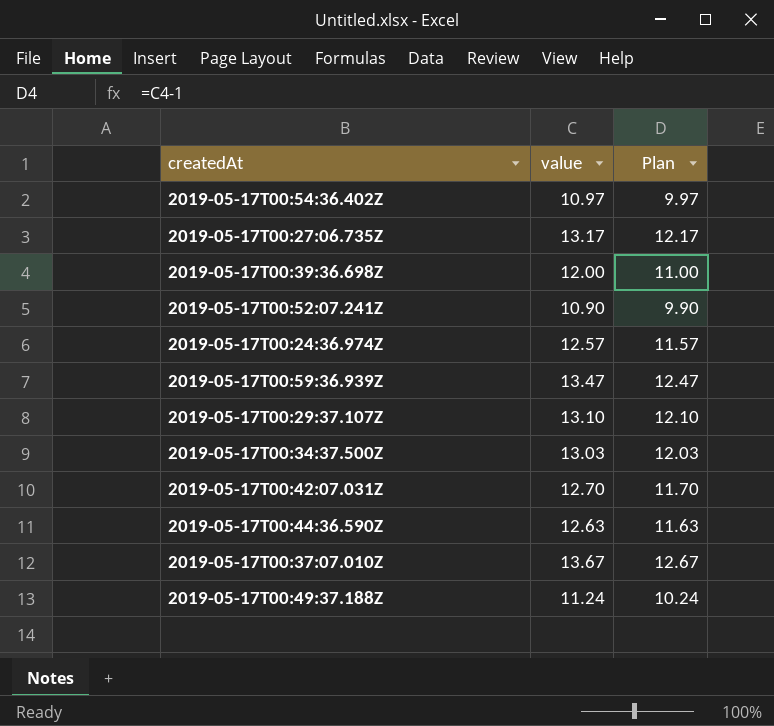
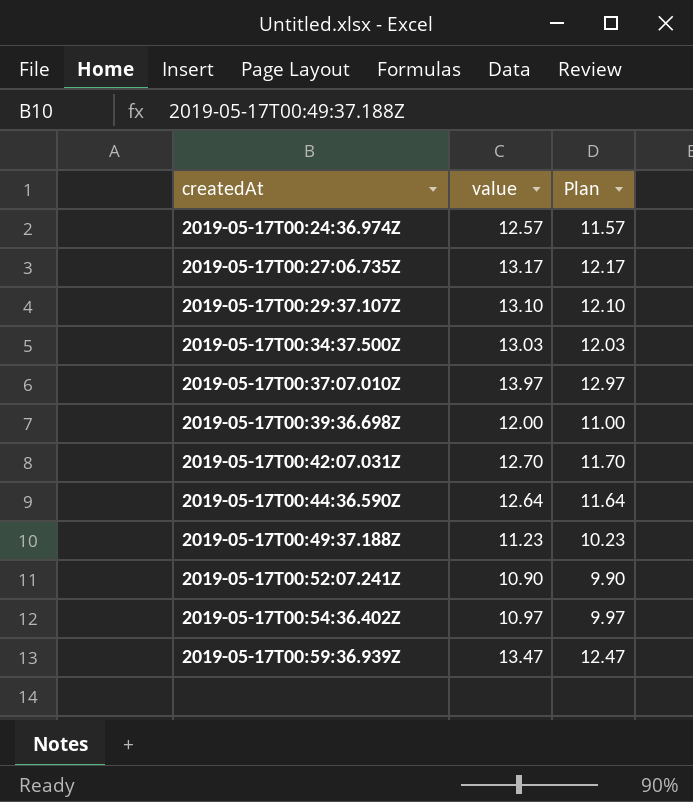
row order: none -> createdAt ascending
2019-05-17T00:37:07.010Z | value: 13.67 -> 13.97
2019-05-17T00:37:07.010Z | Plan: 12.67 -> 12.97
2019-05-17T00:44:36.590Z | value: 12.63 -> 12.64
2019-05-17T00:44:36.590Z | Plan: 11.63 -> 11.64
2019-05-17T00:49:37.188Z | value: 11.24 -> 11.23
2019-05-17T00:49:37.188Z | Plan: 10.24 -> 10.23

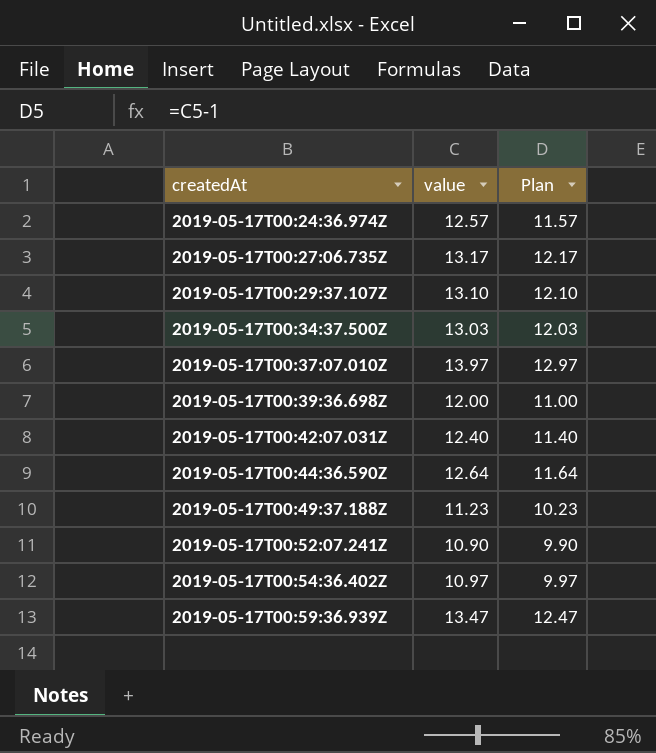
2019-05-17T00:42:07.031Z | value: 12.70 -> 12.40
2019-05-17T00:42:07.031Z | Plan: 11.70 -> 11.40

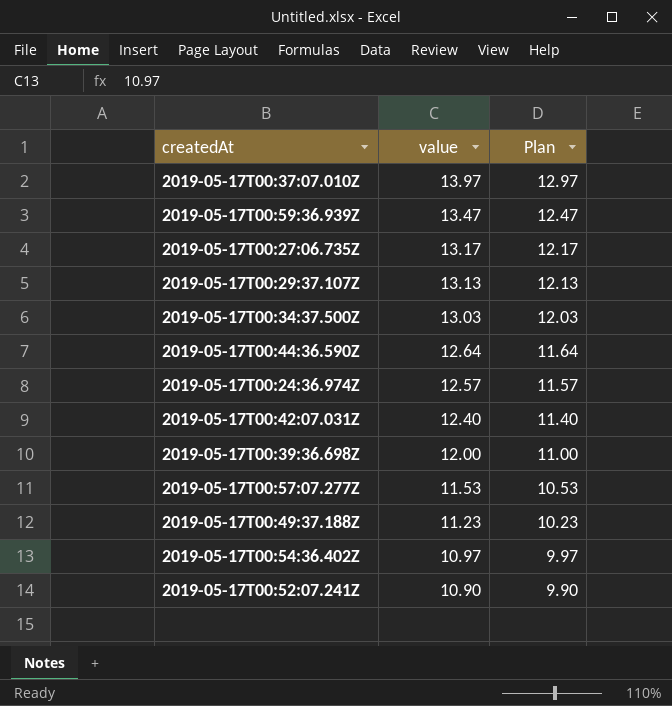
row order: createdAt ascending -> value descending
2019-05-17T00:29:37.107Z | value: 13.10 -> 13.13
2019-05-17T00:29:37.107Z | Plan: 12.10 -> 12.13
row 2019-05-17T00:57:07.277Z: none -> 11.53 | 10.53

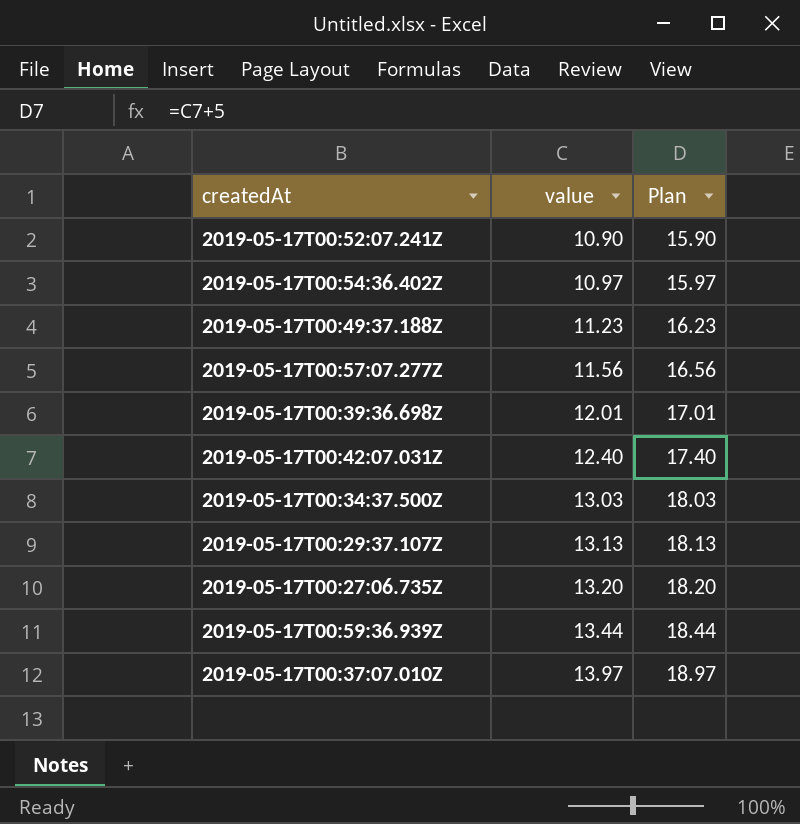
row order: value descending -> value ascending
column Plan | formula: [value] - 1 -> [value] + 5
row 2019-05-17T00:44:36.590Z: 12.64 | 11.64 -> none
row 2019-05-17T00:24:36.974Z: 12.57 | 11.57 -> none
2019-05-17T00:57:07.277Z | value: 11.53 -> 11.56
2019-05-17T00:39:36.698Z | value: 12.00 -> 12.01
2019-05-17T00:27:06.735Z | value: 13.17 -> 13.20
2019-05-17T00:59:36.939Z | value: 13.47 -> 13.44

